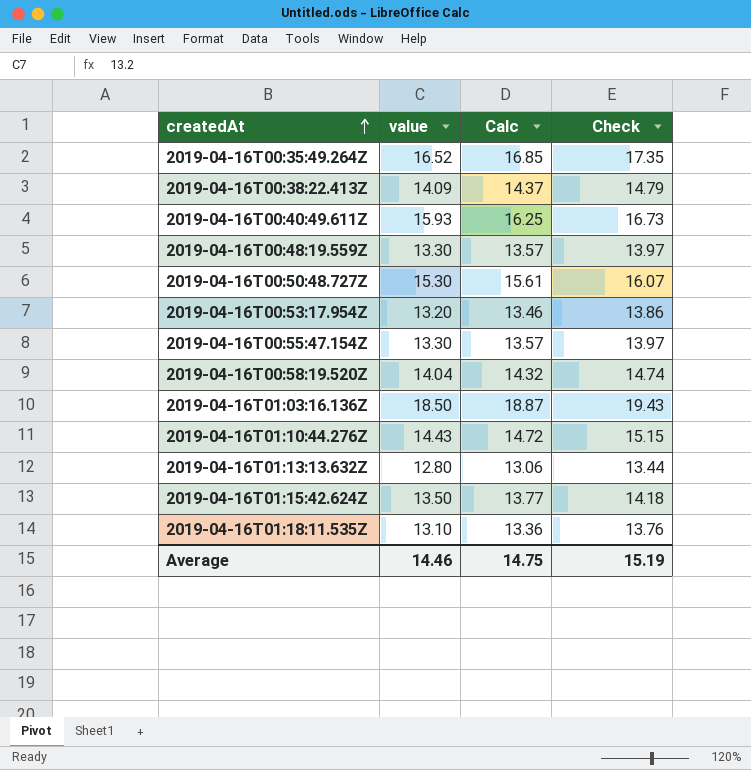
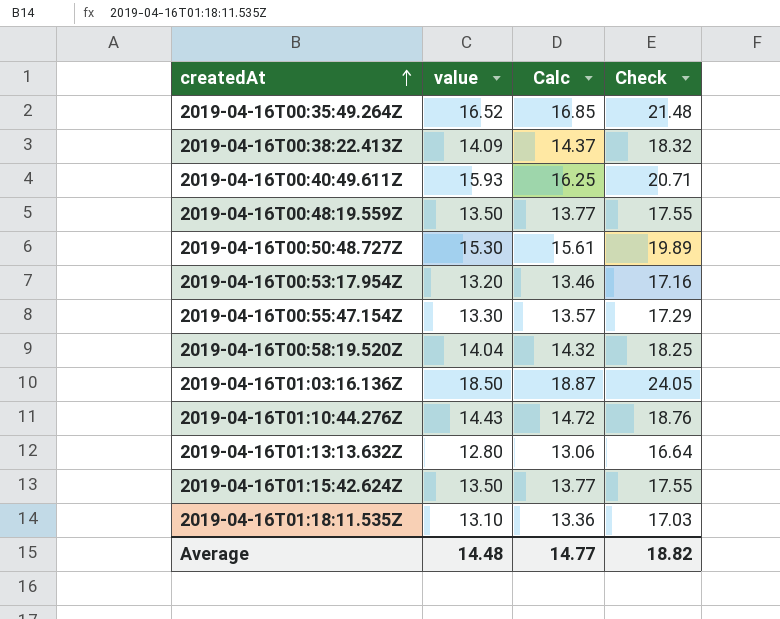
column Check | formula: [value] * 1.05 -> [value] * 1.3
2019-04-16T00:48:19.559Z | value: 13.30 -> 13.50
2019-04-16T00:48:19.559Z | Calc: 13.57 -> 13.77
Average | value: 14.46 -> 14.48
Average | Calc: 14.75 -> 14.77
Average | Check: 15.19 -> 18.82

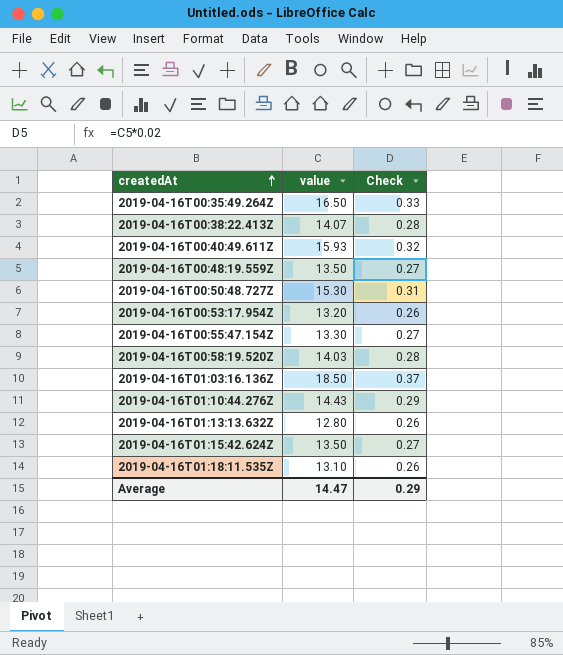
column Calc | formula: [value] * 1.02 -> none
column Check | formula: [value] * 1.3 -> [value] * 0.02
2019-04-16T00:35:49.264Z | value: 16.52 -> 16.50
2019-04-16T00:38:22.413Z | value: 14.09 -> 14.07
2019-04-16T00:58:19.520Z | value: 14.04 -> 14.03
Average | value: 14.48 -> 14.47
Average | Check: 18.82 -> 0.29

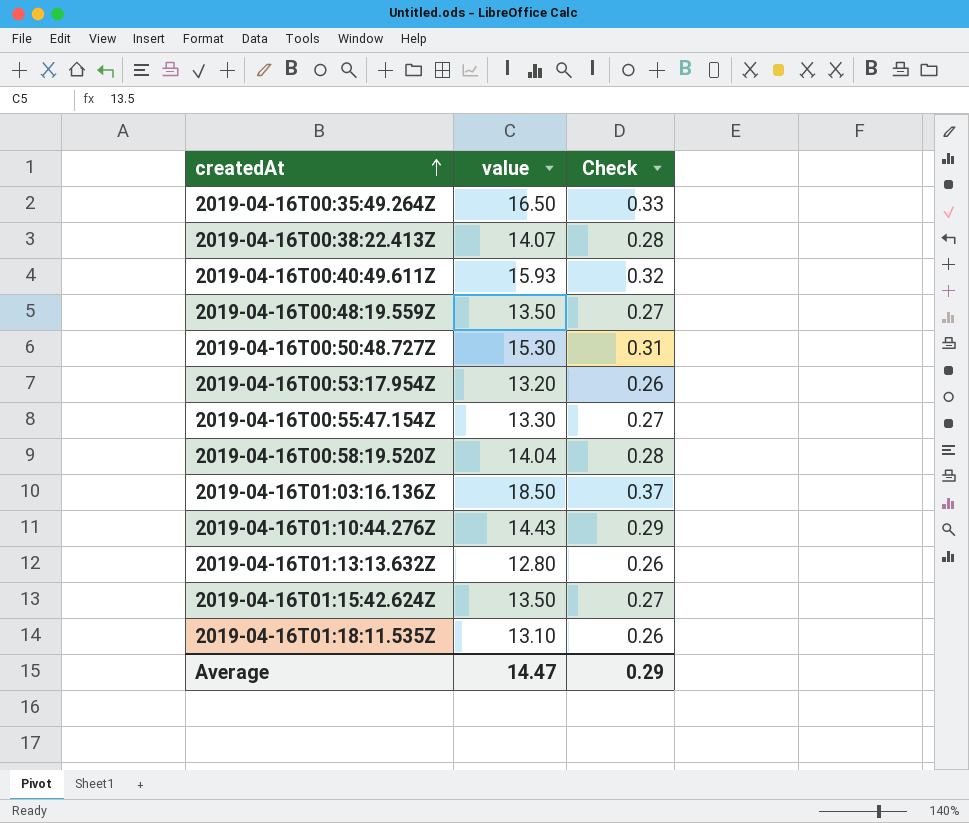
2019-04-16T00:58:19.520Z | value: 14.03 -> 14.04

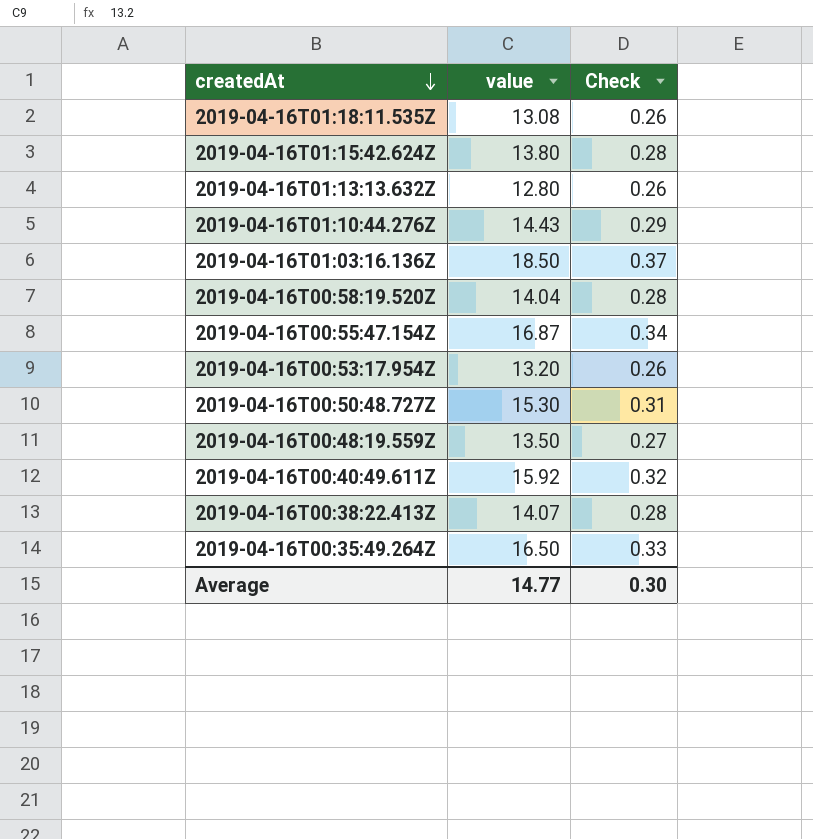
row order: createdAt ascending -> createdAt descending
2019-04-16T01:18:11.535Z | value: 13.10 -> 13.08
2019-04-16T01:15:42.624Z | value: 13.50 -> 13.80
2019-04-16T01:15:42.624Z | Check: 0.27 -> 0.28
2019-04-16T00:55:47.154Z | value: 13.30 -> 16.87
2019-04-16T00:55:47.154Z | Check: 0.27 -> 0.34
2019-04-16T00:40:49.611Z | value: 15.93 -> 15.92
Average | value: 14.47 -> 14.77
Average | Check: 0.29 -> 0.30

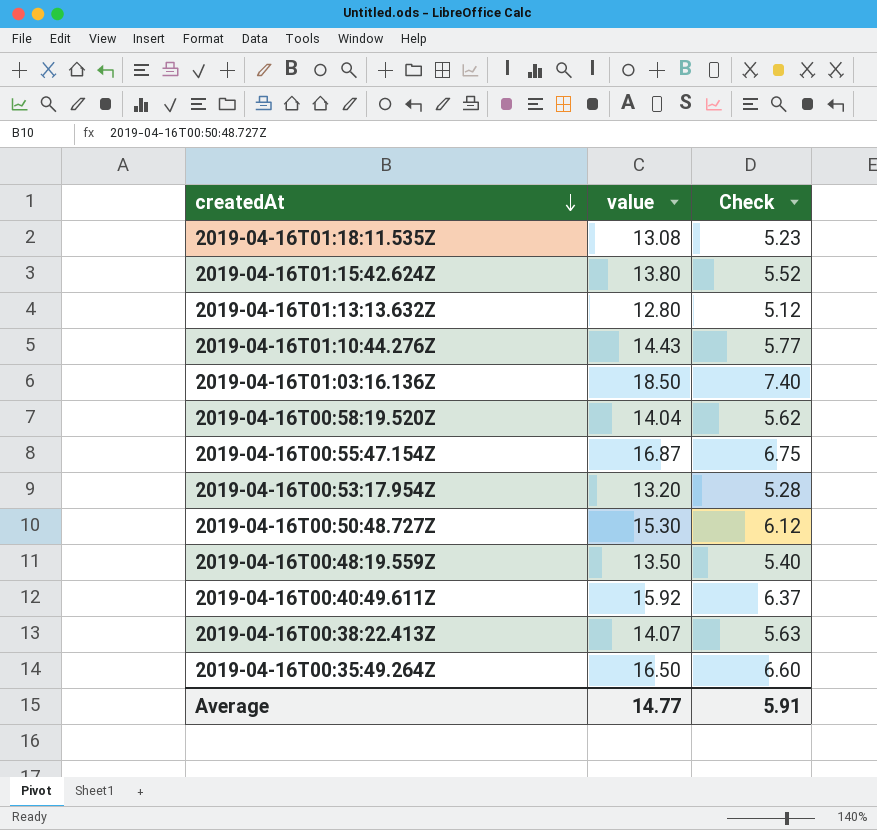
column Check | formula: [value] * 0.02 -> [value] * 0.4
Average | Check: 0.30 -> 5.91

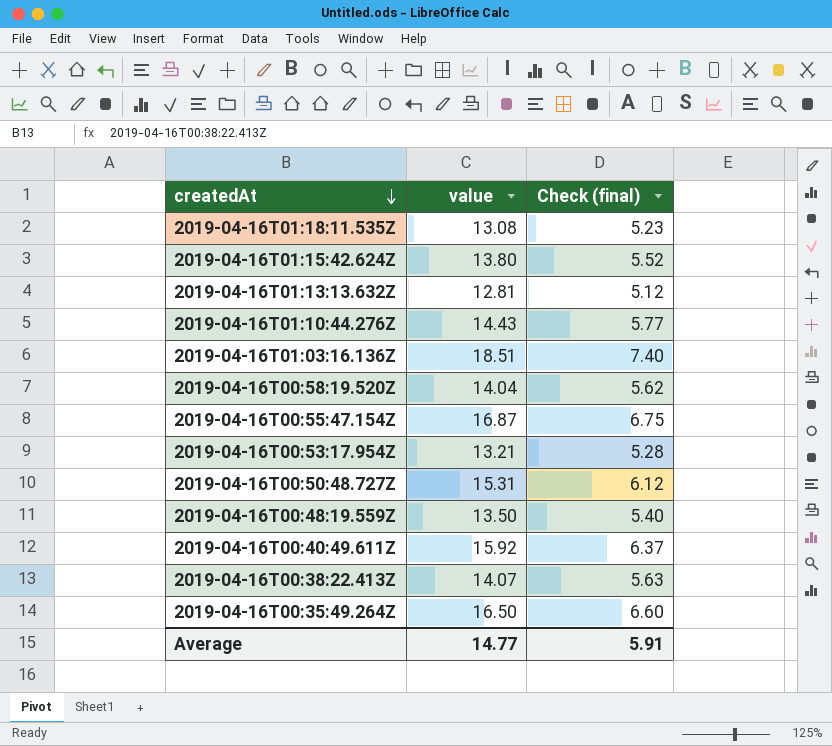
column name: Check -> Check (final)
2019-04-16T01:13:13.632Z | value: 12.80 -> 12.81
2019-04-16T01:03:16.136Z | value: 18.50 -> 18.51
2019-04-16T00:53:17.954Z | value: 13.20 -> 13.21
2019-04-16T00:50:48.727Z | value: 15.30 -> 15.31

